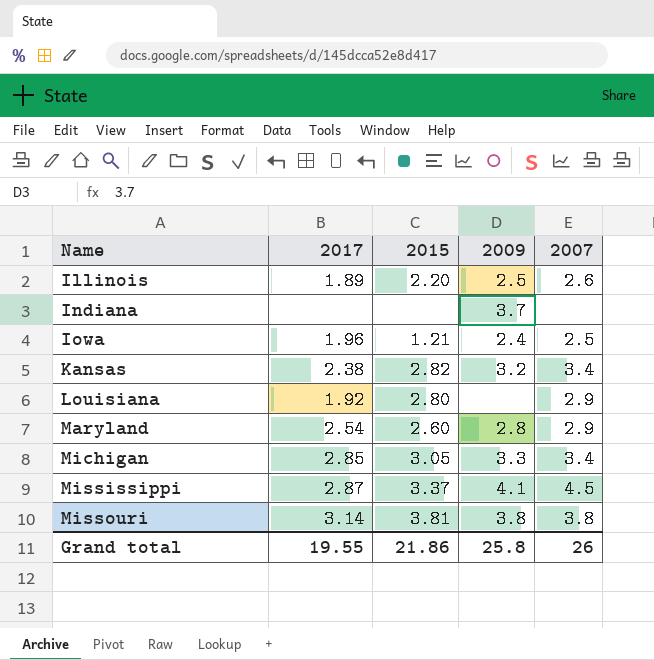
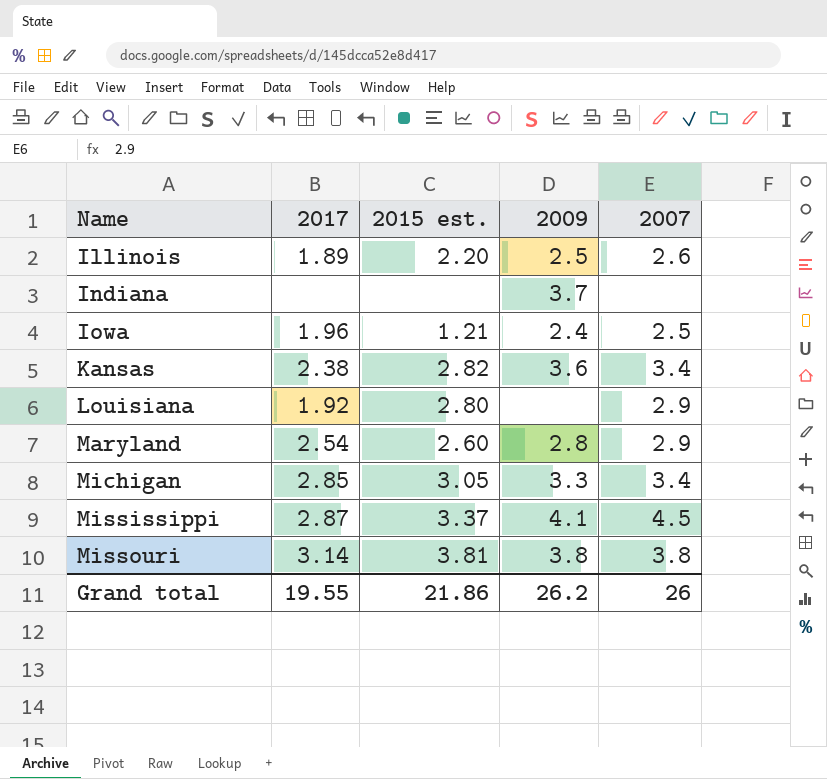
column name: 2015 -> 2015 est.
Kansas | 2009: 3.2 -> 3.6
Grand total | 2009: 25.8 -> 26.2

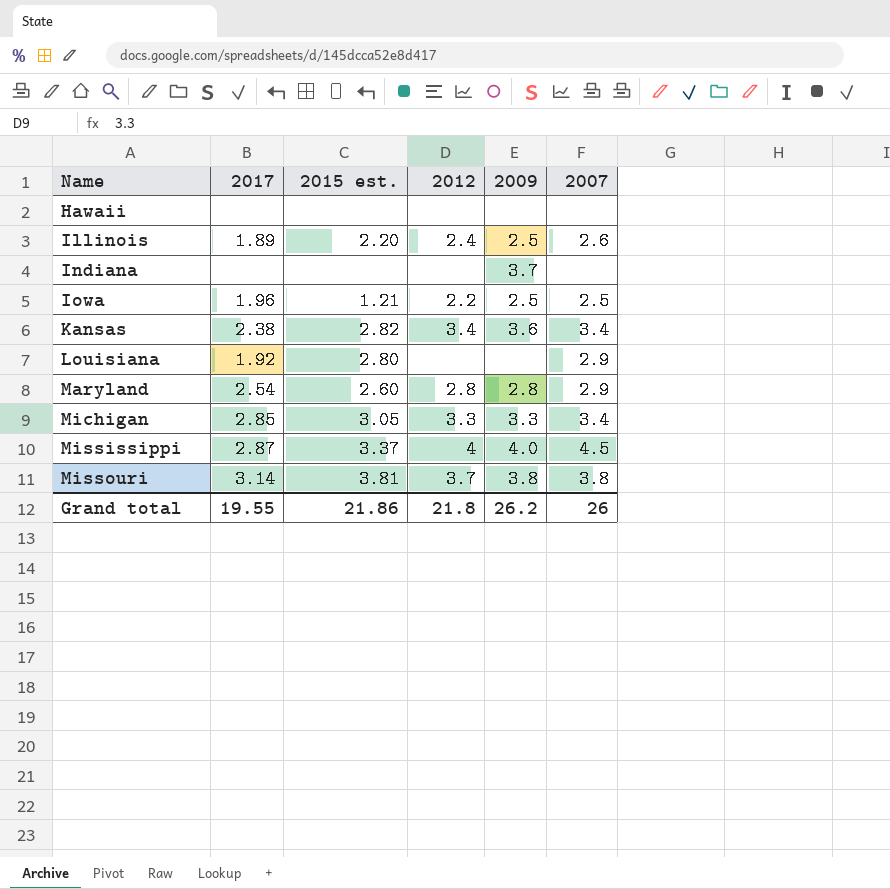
column 2012 | position: none -> 4
row Hawaii: none -> none | none | none | none | none
Iowa | 2009: 2.4 -> 2.5
Mississippi | 2009: 4.1 -> 4.0

